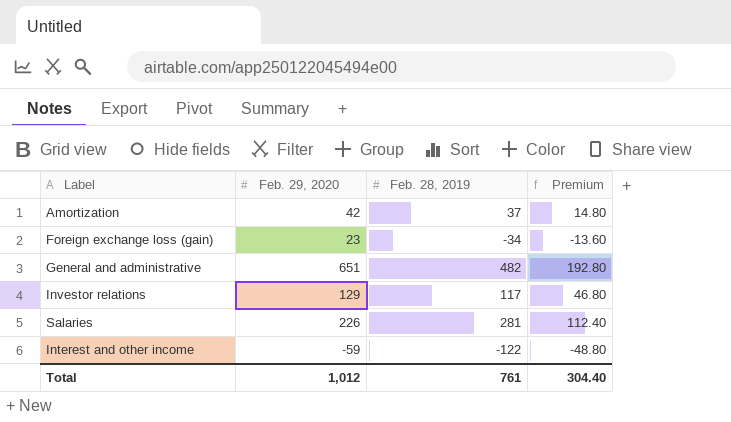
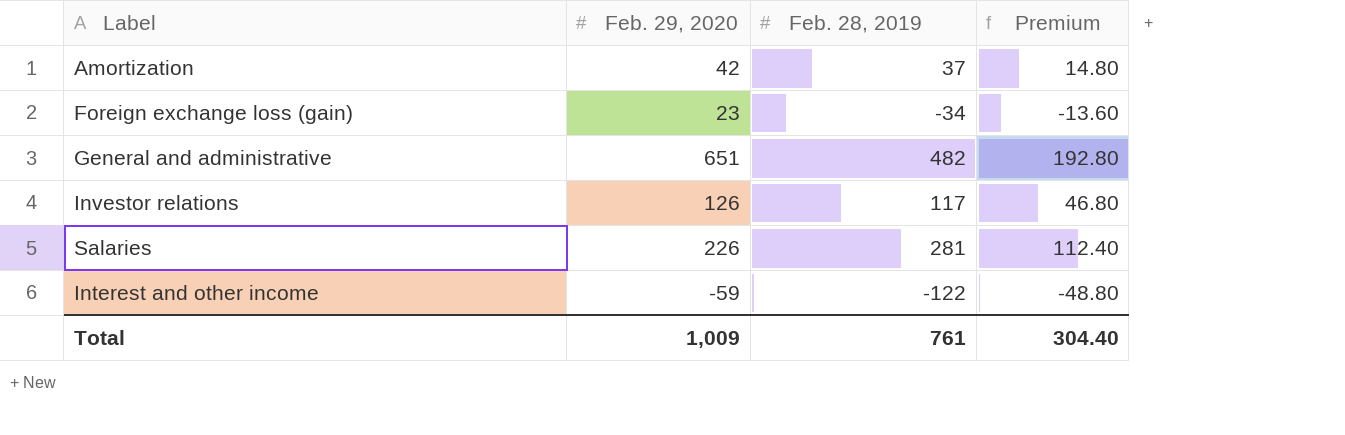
Investor relations | Feb. 29, 2020: 129 -> 126
Total | Feb. 29, 2020: 1,012 -> 1,009

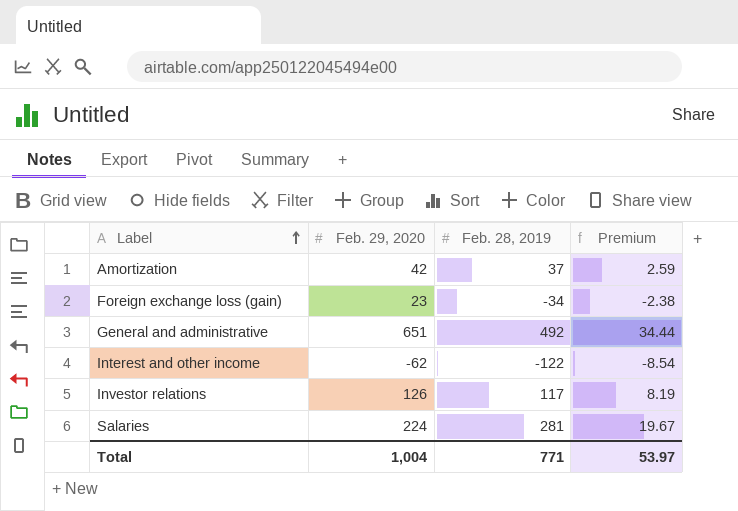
row order: none -> Label ascending
column Premium | formula: [Feb. 28, 2019] * 0.4 -> [Feb. 28, 2019] * 0.07
General and administrative | Feb. 28, 2019: 482 -> 492
Interest and other income | Feb. 29, 2020: -59 -> -62
Salaries | Feb. 29, 2020: 226 -> 224
Total | Feb. 29, 2020: 1,009 -> 1,004
Total | Feb. 28, 2019: 761 -> 771
Total | Premium: 304.40 -> 53.97

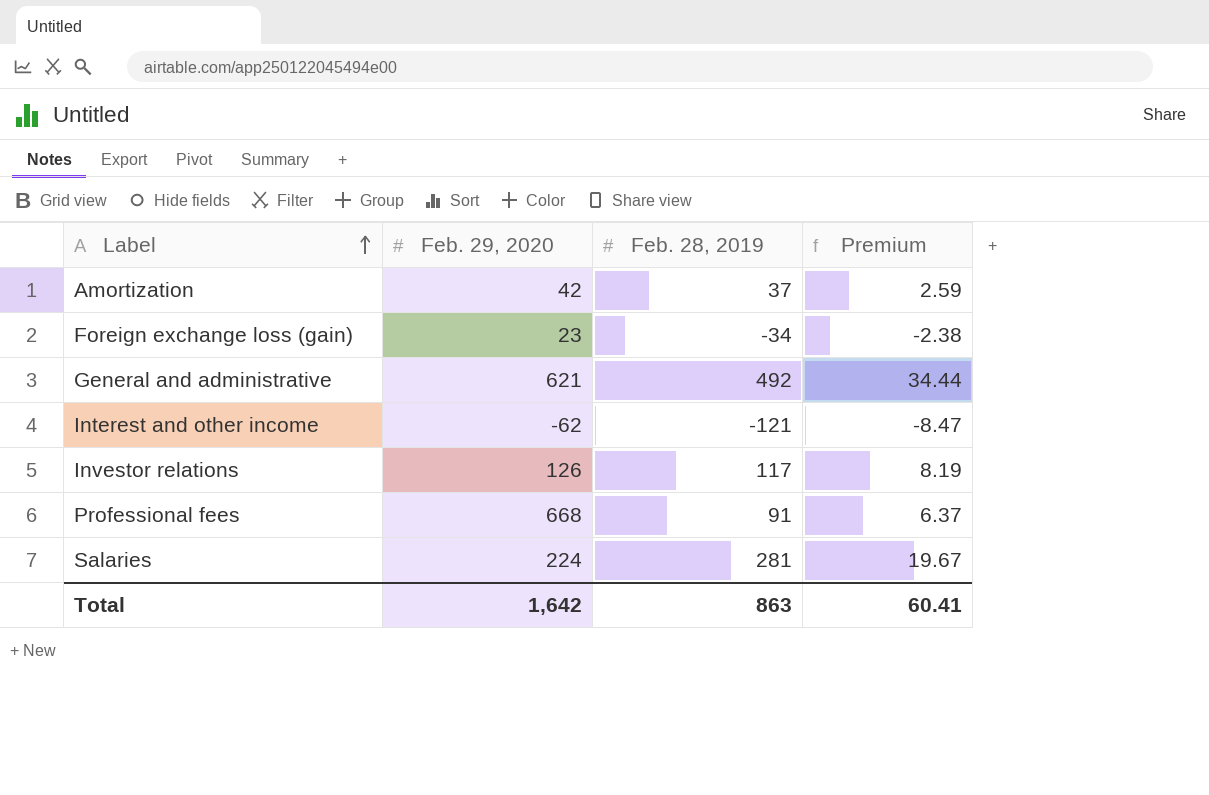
General and administrative | Feb. 29, 2020: 651 -> 621
Interest and other income | Feb. 28, 2019: -122 -> -121
Interest and other income | Premium: -8.54 -> -8.47
row Professional fees: none -> 668 | 91 | 6.37
Total | Feb. 29, 2020: 1,004 -> 1,642
Total | Feb. 28, 2019: 771 -> 863
Total | Premium: 53.97 -> 60.41

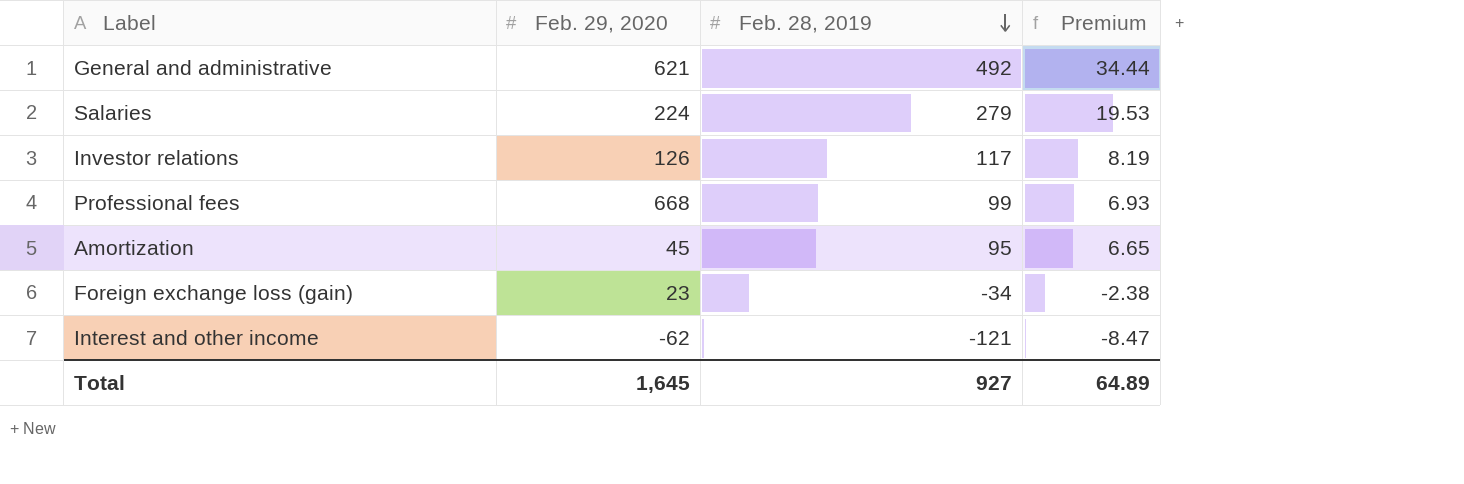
row order: Label ascending -> Feb. 28, 2019 descending
Salaries | Feb. 28, 2019: 281 -> 279
Salaries | Premium: 19.67 -> 19.53
Professional fees | Feb. 28, 2019: 91 -> 99
Professional fees | Premium: 6.37 -> 6.93
Amortization | Feb. 29, 2020: 42 -> 45
Amortization | Feb. 28, 2019: 37 -> 95
Amortization | Premium: 2.59 -> 6.65
Total | Feb. 29, 2020: 1,642 -> 1,645
Total | Feb. 28, 2019: 863 -> 927
Total | Premium: 60.41 -> 64.89

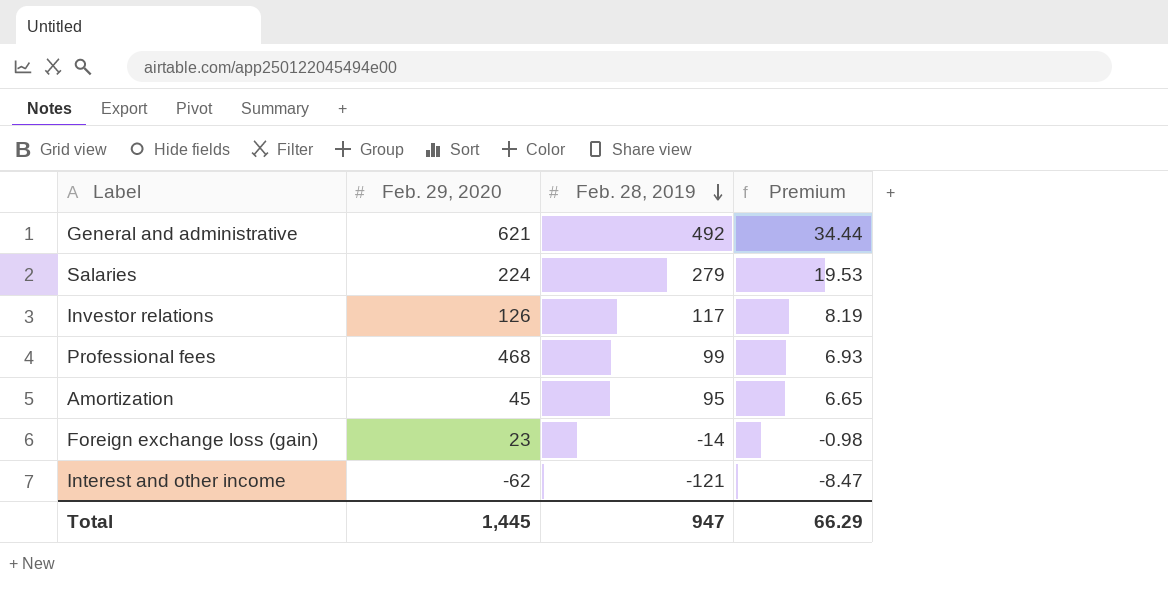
Professional fees | Feb. 29, 2020: 668 -> 468
Foreign exchange loss (gain) | Feb. 28, 2019: -34 -> -14
Foreign exchange loss (gain) | Premium: -2.38 -> -0.98
Total | Feb. 29, 2020: 1,645 -> 1,445
Total | Feb. 28, 2019: 927 -> 947
Total | Premium: 64.89 -> 66.29

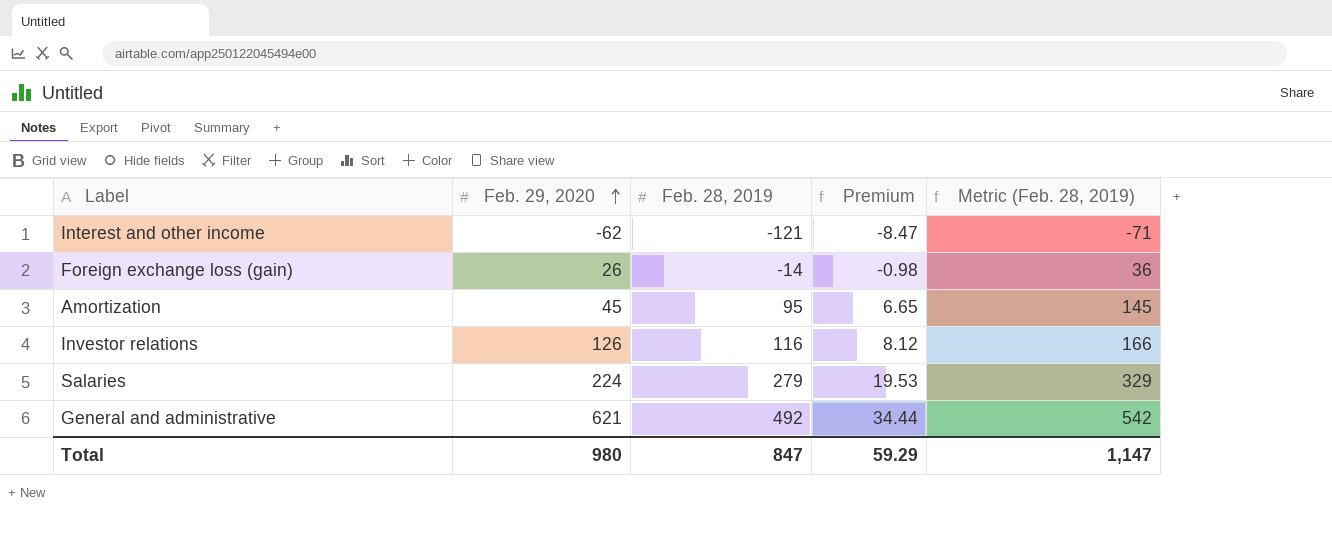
row order: Feb. 28, 2019 descending -> Feb. 29, 2020 ascending
column Metric (Feb. 28, 2019) | formula: none -> [Feb. 28, 2019] + 50
row Professional fees: 468 | 99 | 6.93 -> none
Foreign exchange loss (gain) | Feb. 29, 2020: 23 -> 26
Investor relations | Feb. 28, 2019: 117 -> 116
Investor relations | Premium: 8.19 -> 8.12
Total | Feb. 29, 2020: 1,445 -> 980
Total | Feb. 28, 2019: 947 -> 847
Total | Premium: 66.29 -> 59.29

